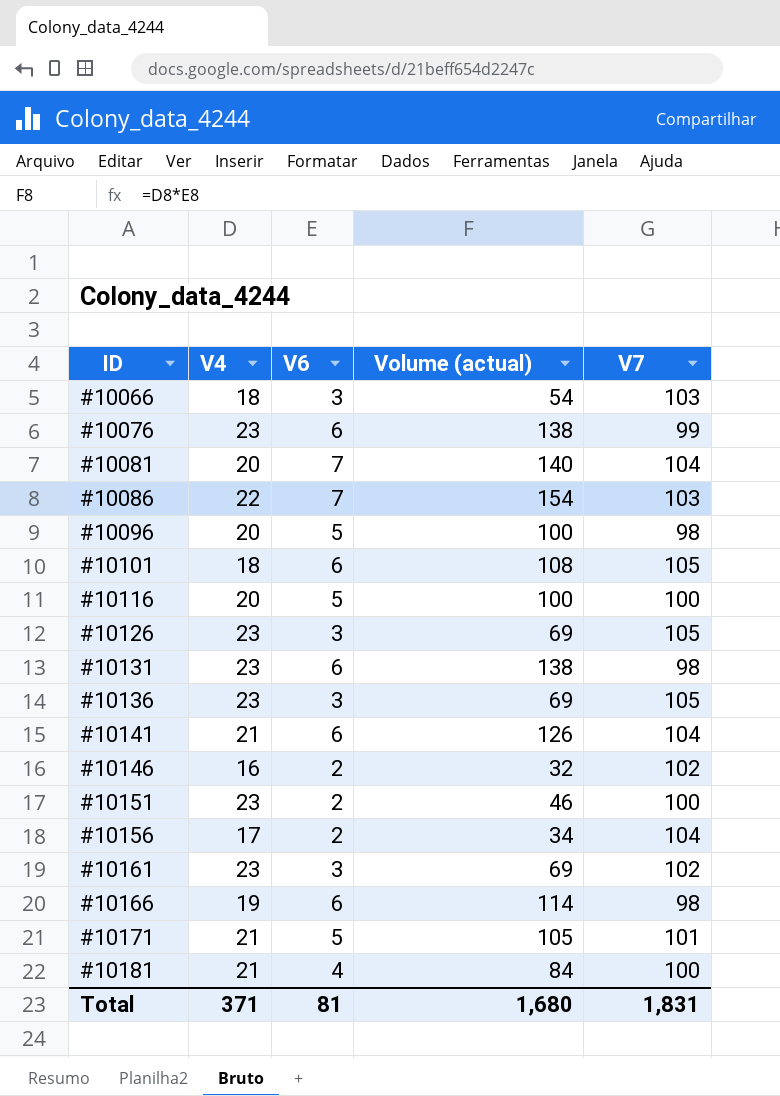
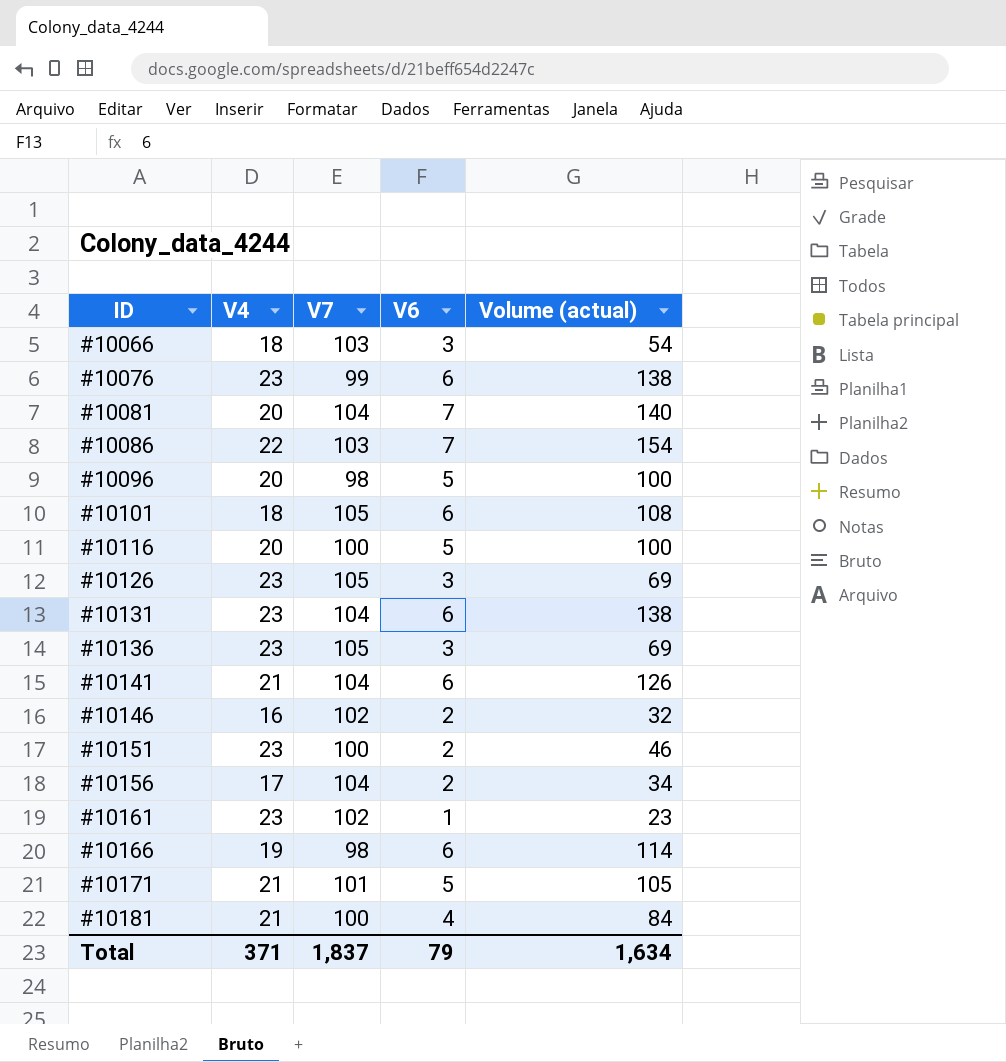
column V7 | position: 5 -> 3
#10131 | V7: 98 -> 104
#10161 | V6: 3 -> 1
#10161 | Volume (actual): 69 -> 23
Total | V7: 1,831 -> 1,837
Total | V6: 81 -> 79
Total | Volume (actual): 1,680 -> 1,634

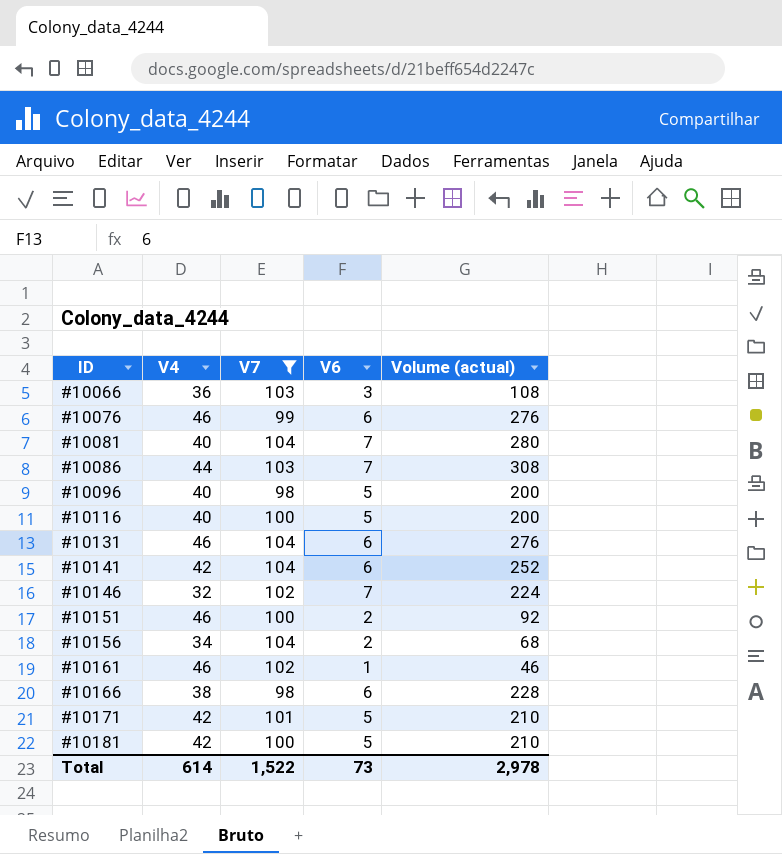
filter: none -> V7 != 105
#10066 | V4: 18 -> 36
#10066 | Volume (actual): 54 -> 108
#10076 | V4: 23 -> 46
#10076 | Volume (actual): 138 -> 276
#10081 | V4: 20 -> 40
#10081 | Volume (actual): 140 -> 280
#10086 | V4: 22 -> 44
#10086 | Volume (actual): 154 -> 308
#10096 | V4: 20 -> 40
#10096 | Volume (actual): 100 -> 200
#10116 | V4: 20 -> 40
#10116 | Volume (actual): 100 -> 200
#10131 | V4: 23 -> 46
#10131 | Volume (actual): 138 -> 276
#10141 | V4: 21 -> 42
#10141 | Volume (actual): 126 -> 252
#10146 | V4: 16 -> 32
#10146 | V6: 2 -> 7
#10146 | Volume (actual): 32 -> 224
#10151 | V4: 23 -> 46
#10151 | Volume (actual): 46 -> 92
#10156 | V4: 17 -> 34
#10156 | Volume (actual): 34 -> 68
#10161 | V4: 23 -> 46
#10161 | Volume (actual): 23 -> 46
#10166 | V4: 19 -> 38
#10166 | Volume (actual): 114 -> 228
#10171 | V4: 21 -> 42
#10171 | Volume (actual): 105 -> 210
#10181 | V4: 21 -> 42
#10181 | V6: 4 -> 5
#10181 | Volume (actual): 84 -> 210
Total | V4: 371 -> 614
Total | V7: 1,837 -> 1,522
Total | V6: 79 -> 73
Total | Volume (actual): 1,634 -> 2,978

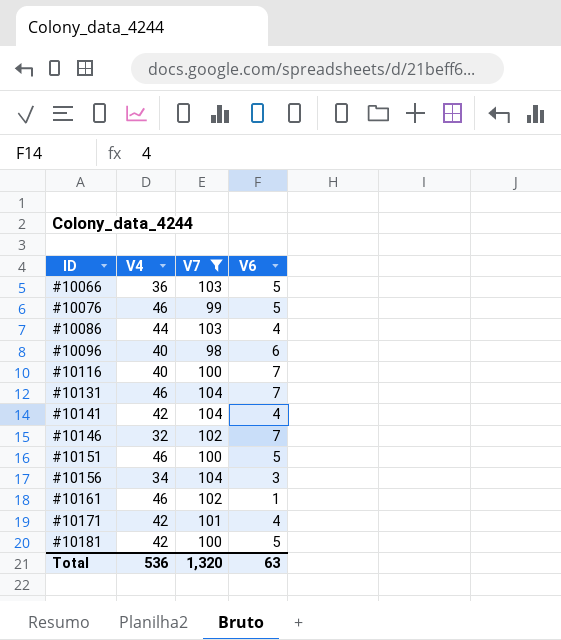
column Volume (actual) | formula: [V4] * [V6] -> none
row #10081: 40 | 104 | 7 | 280 -> none
row #10166: 38 | 98 | 6 | 228 -> none
#10066 | V6: 3 -> 5
#10076 | V6: 6 -> 5
#10086 | V6: 7 -> 4
#10096 | V6: 5 -> 6
#10116 | V6: 5 -> 7
#10131 | V6: 6 -> 7
#10141 | V6: 6 -> 4
#10151 | V6: 2 -> 5
#10156 | V6: 2 -> 3
#10171 | V6: 5 -> 4
Total | V4: 614 -> 536
Total | V7: 1,522 -> 1,320
Total | V6: 73 -> 63

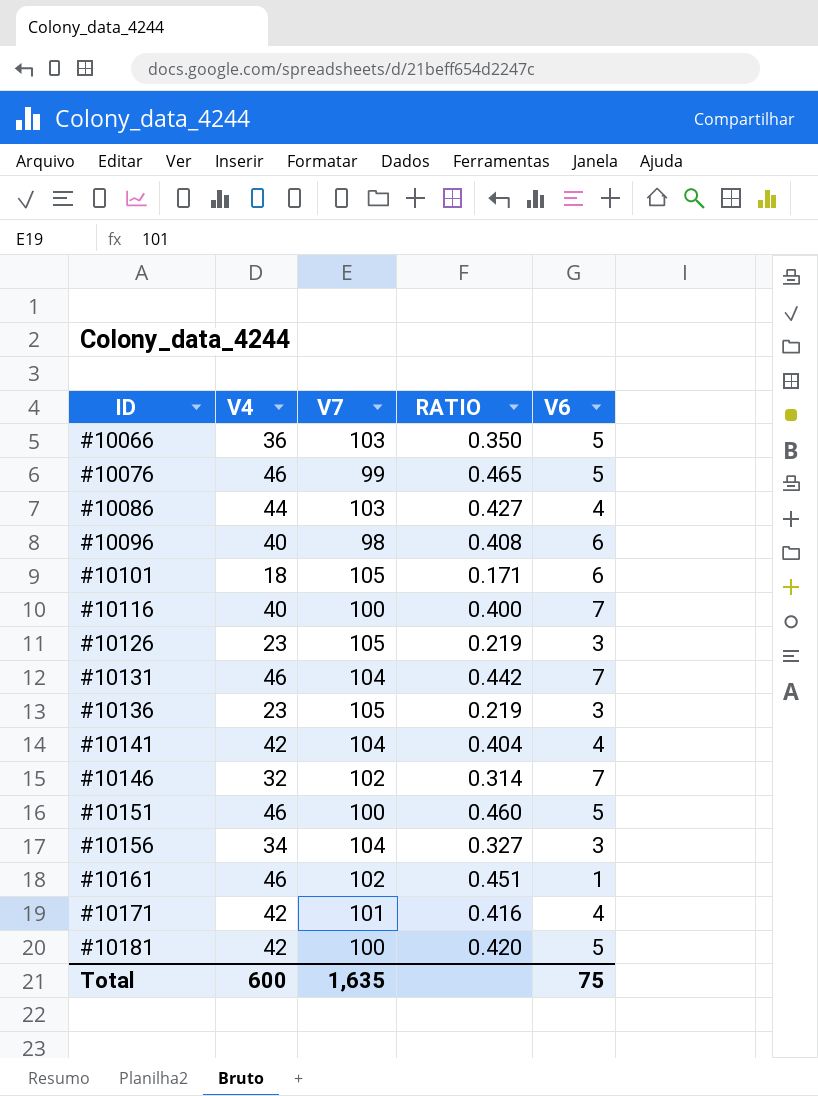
filter: V7 != 105 -> none
column RATIO | formula: none -> [V4] / [V7]
Total | V4: 536 -> 600
Total | V7: 1,320 -> 1,635
Total | V6: 63 -> 75

